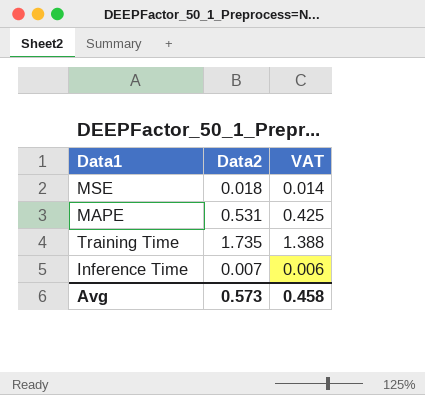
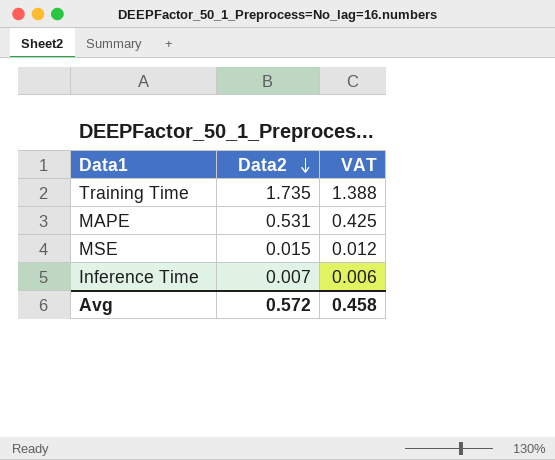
row order: none -> Data2 descending
MSE | Data2: 0.018 -> 0.015
MSE | VAT: 0.014 -> 0.012
Avg | Data2: 0.573 -> 0.572

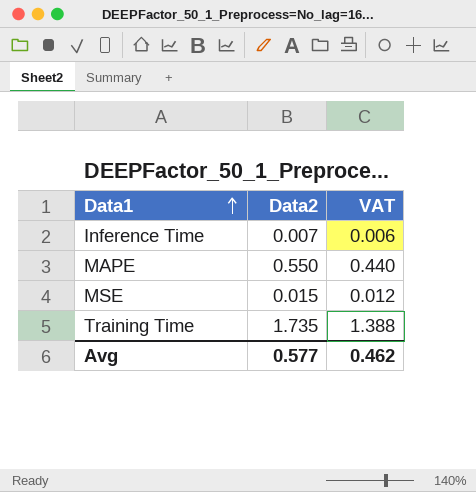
row order: Data2 descending -> Data1 ascending
MAPE | Data2: 0.531 -> 0.550
MAPE | VAT: 0.425 -> 0.440
Avg | Data2: 0.572 -> 0.577
Avg | VAT: 0.458 -> 0.462

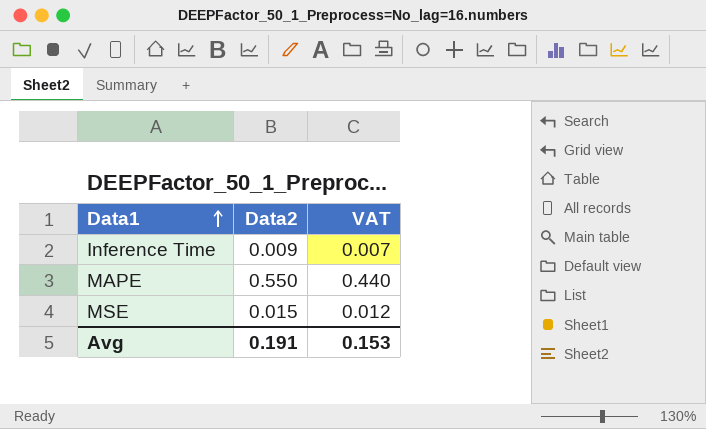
row Training Time: 1.735 | 1.388 -> none
Inference Time | Data2: 0.007 -> 0.009
Inference Time | VAT: 0.006 -> 0.007
Avg | Data2: 0.577 -> 0.191
Avg | VAT: 0.462 -> 0.153

